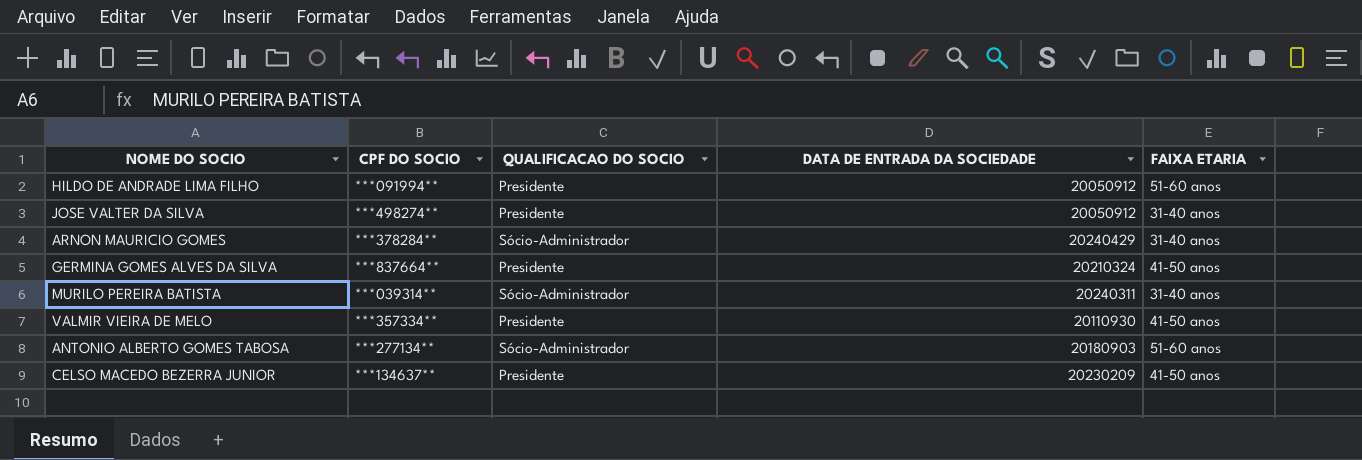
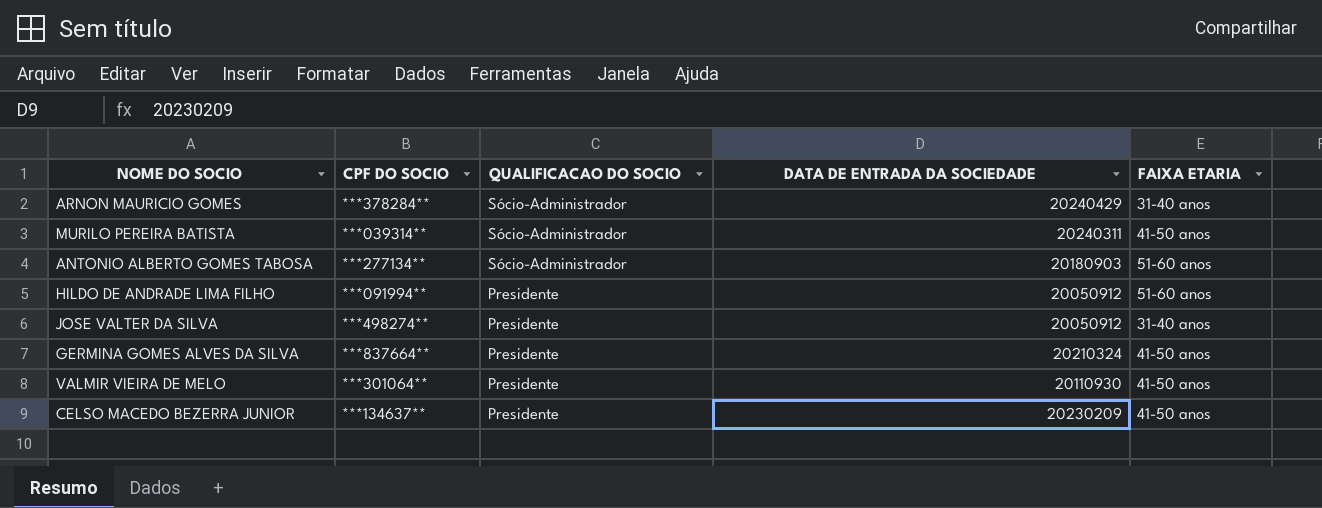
row order: none -> QUALIFICACAO DO SOCIO descending
MURILO PEREIRA BATISTA | FAIXA ETARIA: 31-40 anos -> 41-50 anos
VALMIR VIEIRA DE MELO | CPF DO SOCIO: ***357334** -> ***301064**

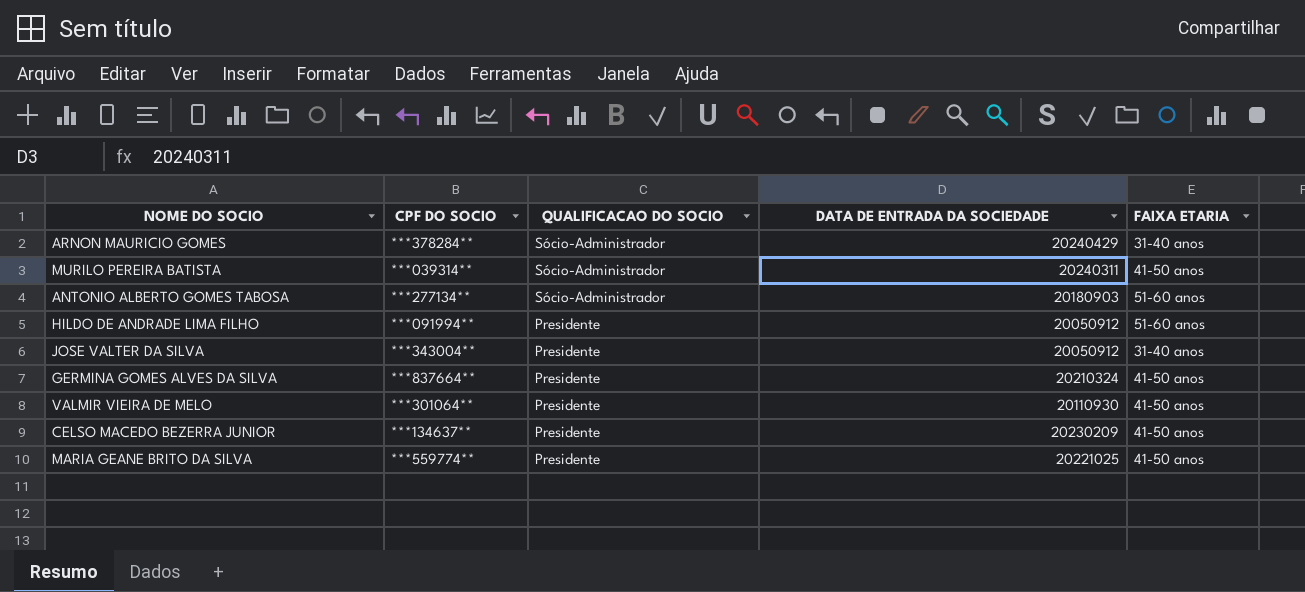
JOSE VALTER DA SILVA | CPF DO SOCIO: ***498274** -> ***343004**
row MARIA GEANE BRITO DA SILVA: none -> ***559774** | Presidente | 20221025 | 41-50 anos

